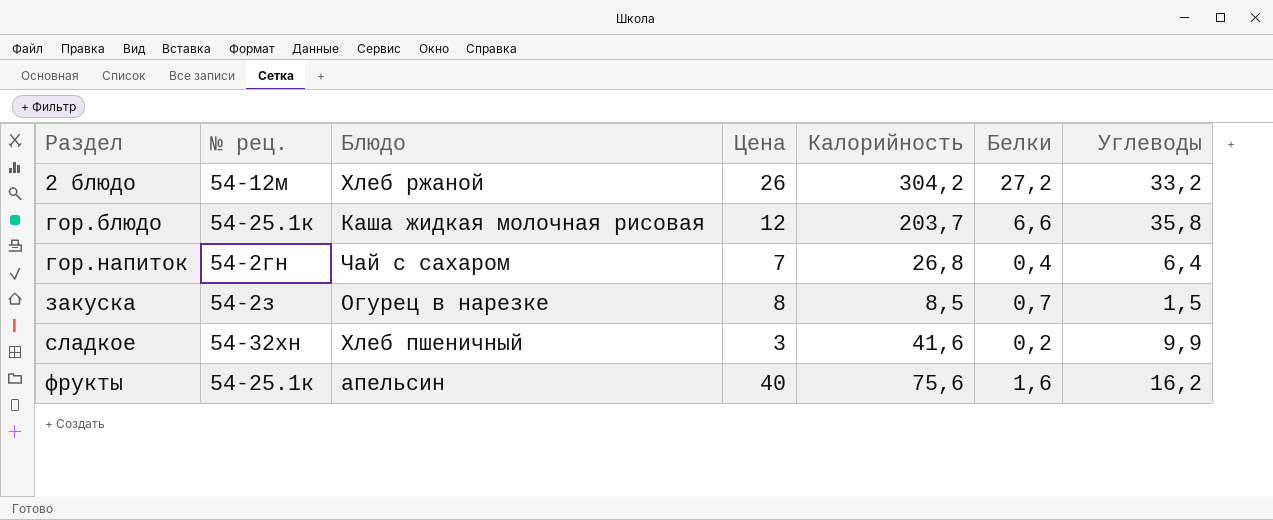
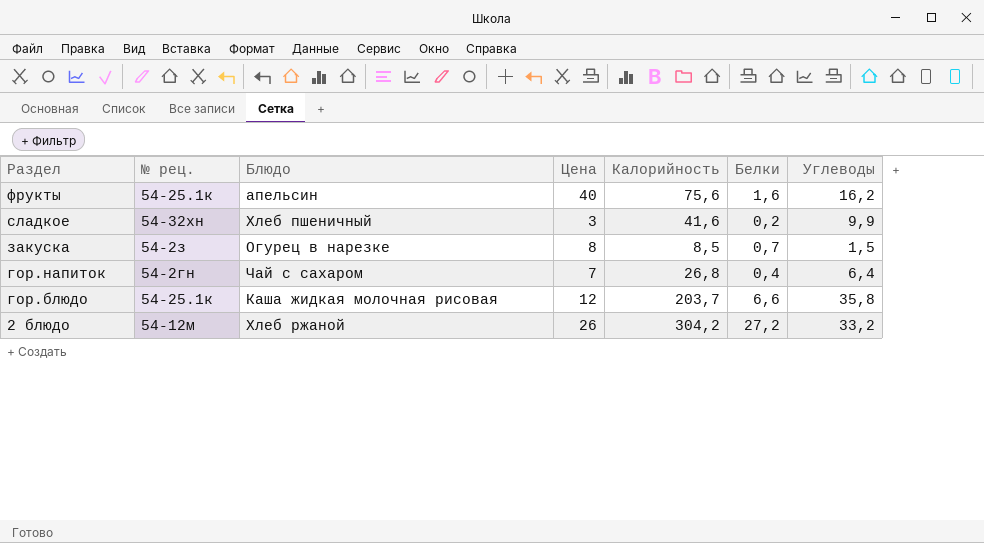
row order: Раздел ascending -> Раздел descending

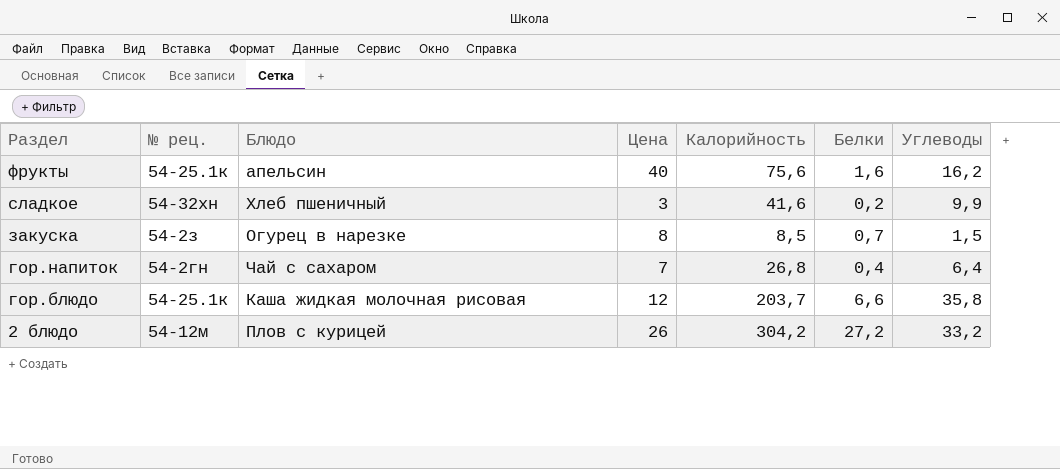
2 блюдо | Блюдо: Хлеб ржаной -> Плов с курицей

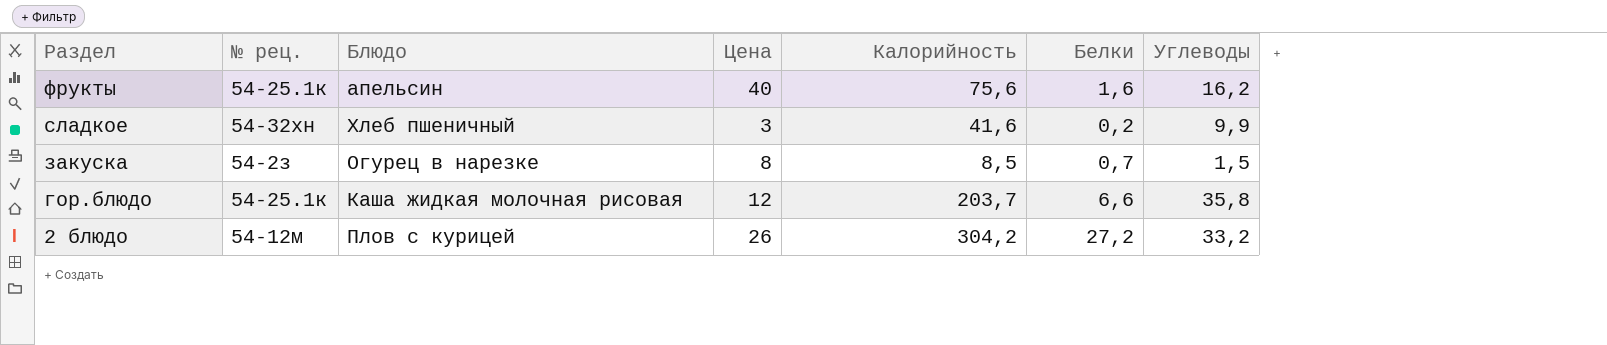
row гор.напиток: 54-2гн | Чай с сахаром | 7 | 26,8 | 0,4 | 6,4 -> none

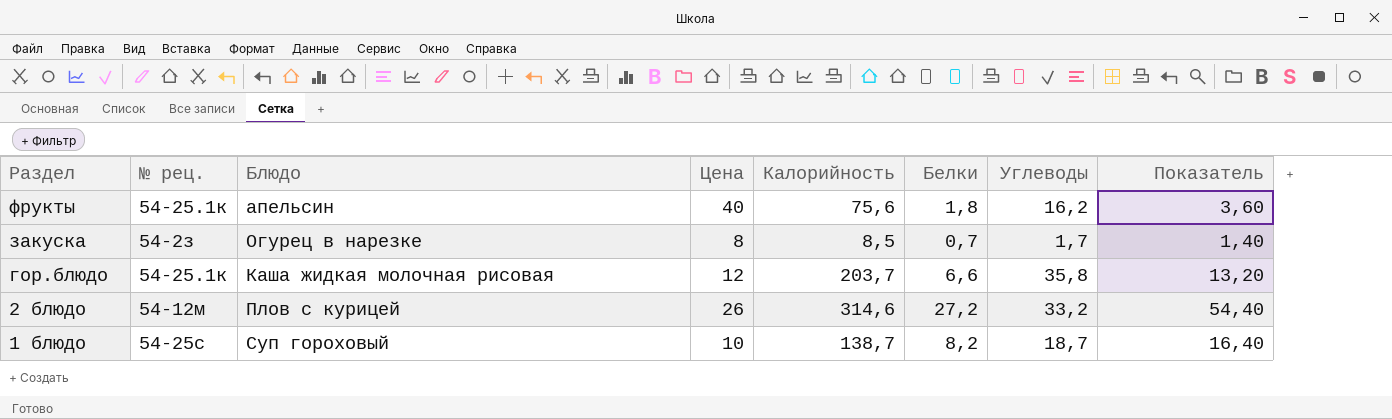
column Показатель | formula: none -> [Белки] * 2
row сладкое: 54-32хн | Хлеб пшеничный | 3 | 41,6 | 0,2 | 9,9 -> none
фрукты | Белки: 1,6 -> 1,8
закуска | Углеводы: 1,5 -> 1,7
2 блюдо | Калорийность: 304,2 -> 314,6
row 1 блюдо: none -> 54-25с | Суп гороховый | 10 | 138,7 | 8,2 | 18,7 | 16,40

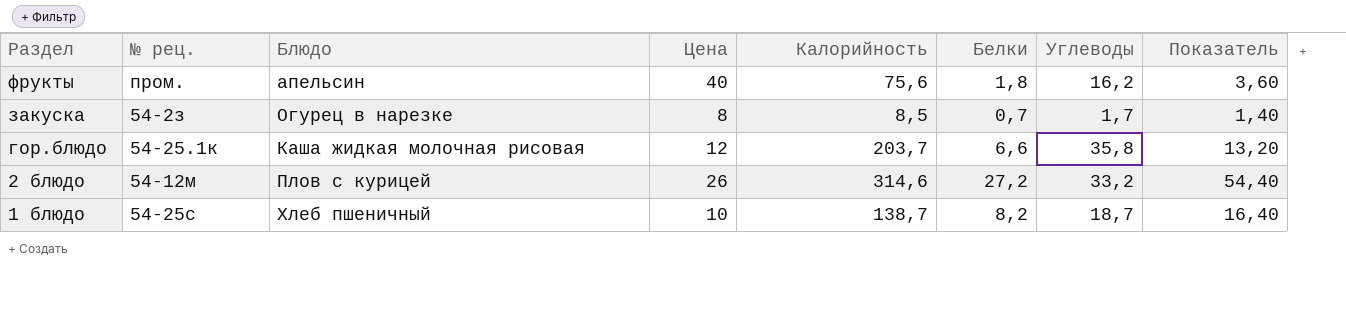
фрукты | № рец.: 54-25.1к -> пром.
1 блюдо | Блюдо: Суп гороховый -> Хлеб пшеничный

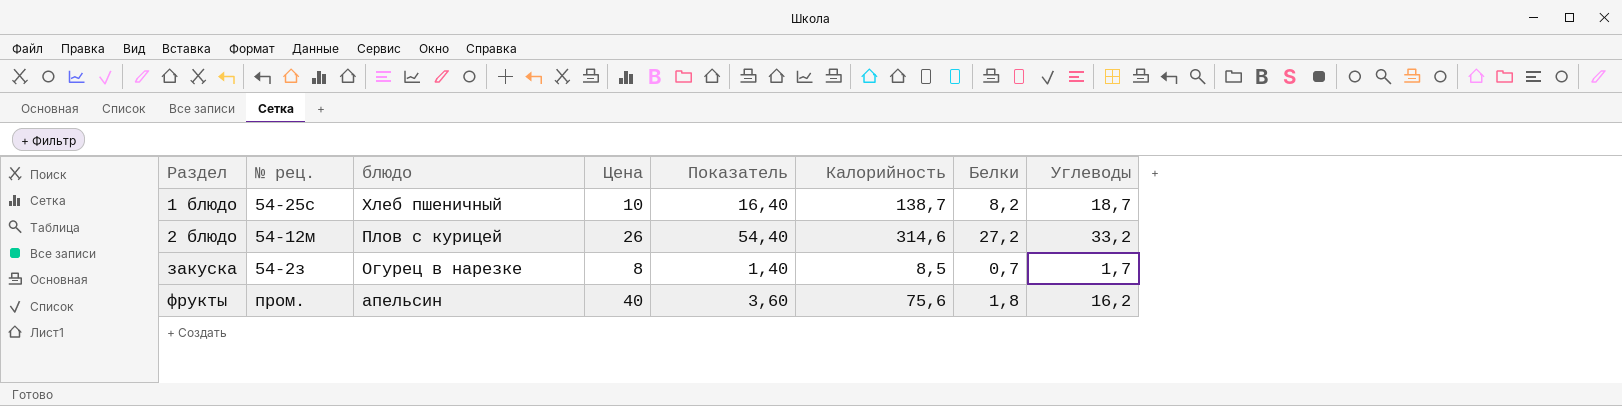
row order: Раздел descending -> Раздел ascending
column name: Блюдо -> блюдо
column Показатель | position: 8 -> 5
row гор.блюдо: 54-25.1к | Каша жидкая молочная рисовая | 12 | 203,7 | 6,6 | 35,8 | 13,20 -> none

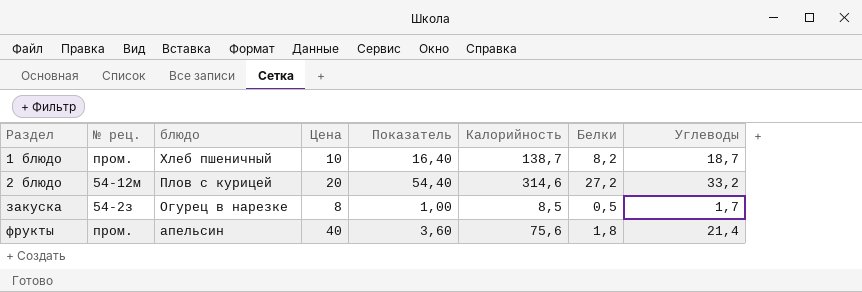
1 блюдо | № рец.: 54-25с -> пром.
2 блюдо | Цена: 26 -> 20
закуска | Показатель: 1,40 -> 1,00
закуска | Белки: 0,7 -> 0,5
фрукты | Углеводы: 16,2 -> 21,4

